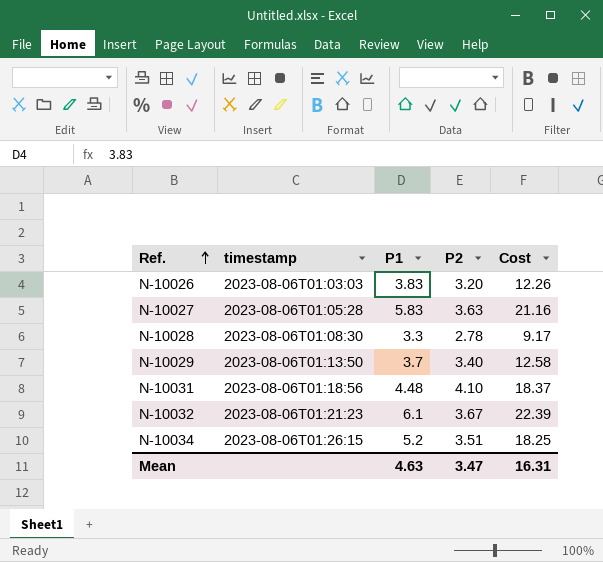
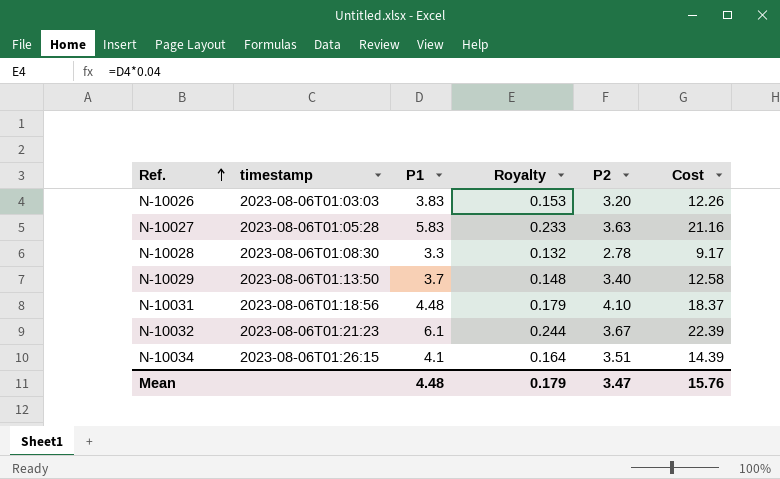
column Royalty | formula: none -> [P1] * 0.04
N-10034 | P1: 5.2 -> 4.1
N-10034 | Cost: 18.25 -> 14.39
Mean | P1: 4.63 -> 4.48
Mean | Cost: 16.31 -> 15.76

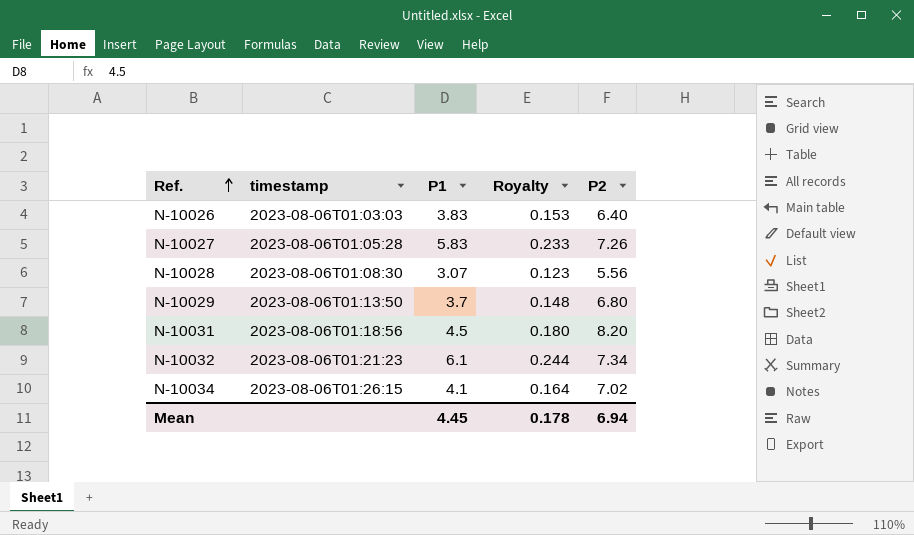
column Cost | formula: [P1] * [P2] -> none
N-10026 | P2: 3.20 -> 6.40
N-10027 | P2: 3.63 -> 7.26
N-10028 | P1: 3.3 -> 3.07
N-10028 | Royalty: 0.132 -> 0.123
N-10028 | P2: 2.78 -> 5.56
N-10029 | P2: 3.40 -> 6.80
N-10031 | P1: 4.48 -> 4.5
N-10031 | Royalty: 0.179 -> 0.180
N-10031 | P2: 4.10 -> 8.20
N-10032 | P2: 3.67 -> 7.34
N-10034 | P2: 3.51 -> 7.02
Mean | P1: 4.48 -> 4.45
Mean | Royalty: 0.179 -> 0.178
Mean | P2: 3.47 -> 6.94

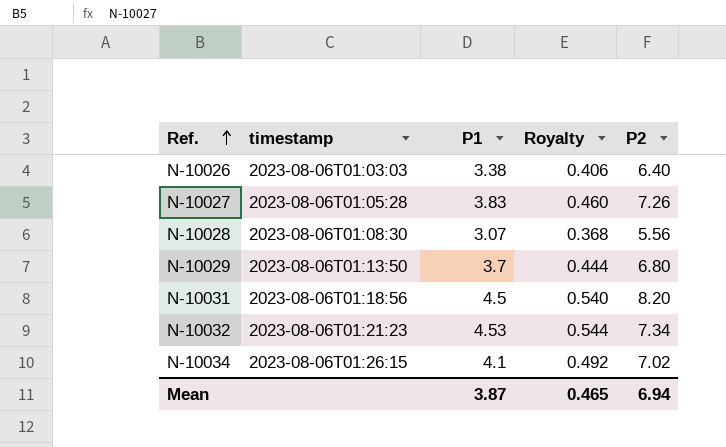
column Royalty | formula: [P1] * 0.04 -> [P1] * 0.12
N-10026 | P1: 3.83 -> 3.38
N-10027 | P1: 5.83 -> 3.83
N-10032 | P1: 6.1 -> 4.53
Mean | P1: 4.45 -> 3.87
Mean | Royalty: 0.178 -> 0.465

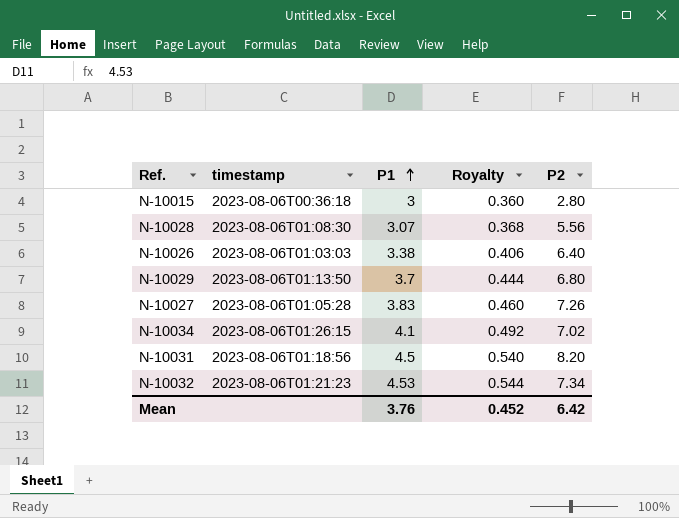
row order: Ref. ascending -> P1 ascending
row N-10015: none -> 2023-08-06T00:36:18 | 3 | 0.360 | 2.80
Mean | P1: 3.87 -> 3.76
Mean | Royalty: 0.465 -> 0.452
Mean | P2: 6.94 -> 6.42

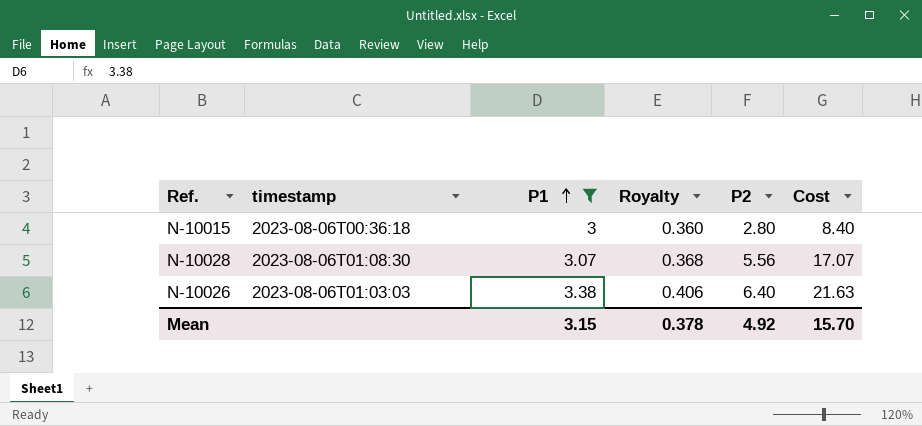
filter: none -> P1 <= 3.38
column Cost | formula: none -> [P1] * [P2]
Mean | P1: 3.76 -> 3.15
Mean | Royalty: 0.452 -> 0.378
Mean | P2: 6.42 -> 4.92

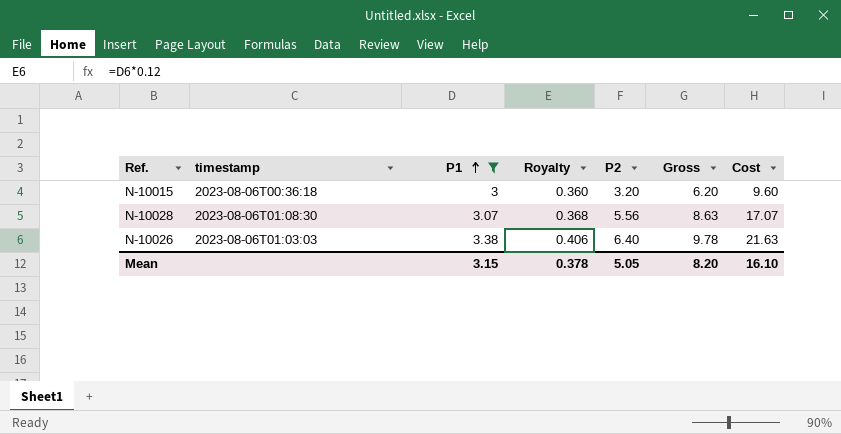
column Gross | formula: none -> [P1] + [P2]
N-10015 | P2: 2.80 -> 3.20
N-10015 | Cost: 8.40 -> 9.60
Mean | P2: 4.92 -> 5.05
Mean | Cost: 15.70 -> 16.10

